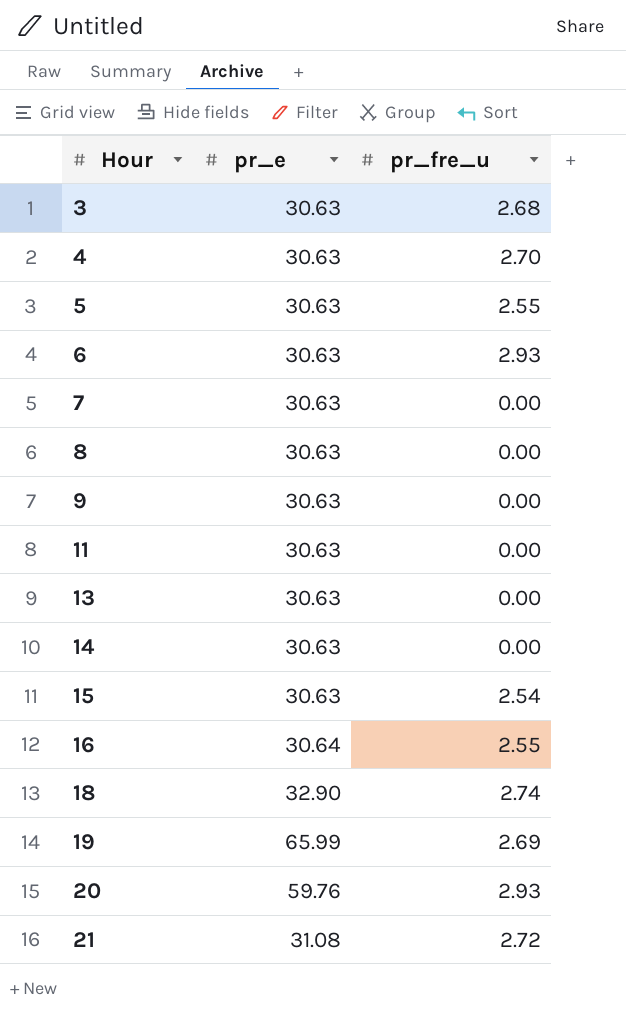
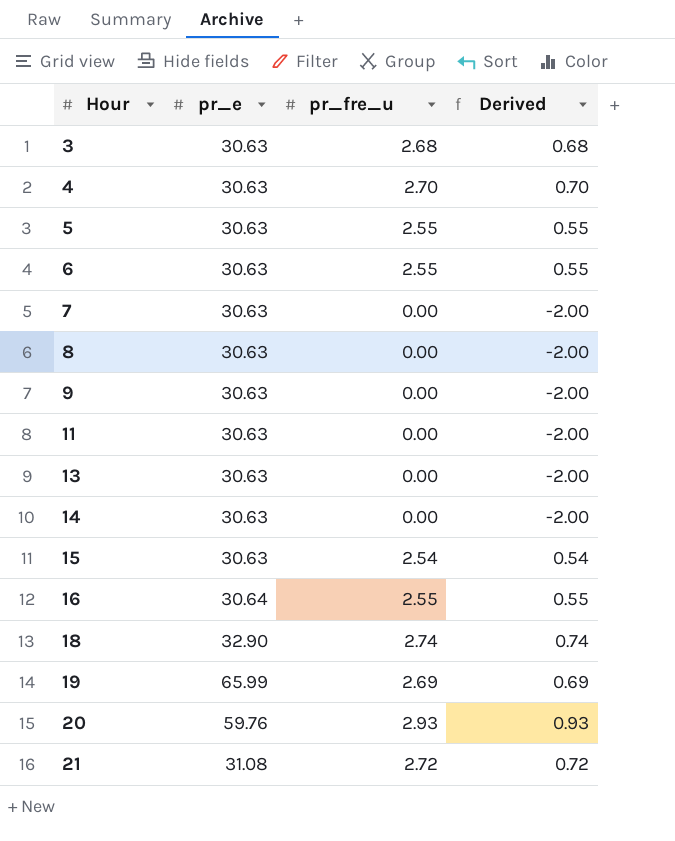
column Derived | formula: none -> [pr_fre_u] - 2
6 | pr_fre_u: 2.93 -> 2.55

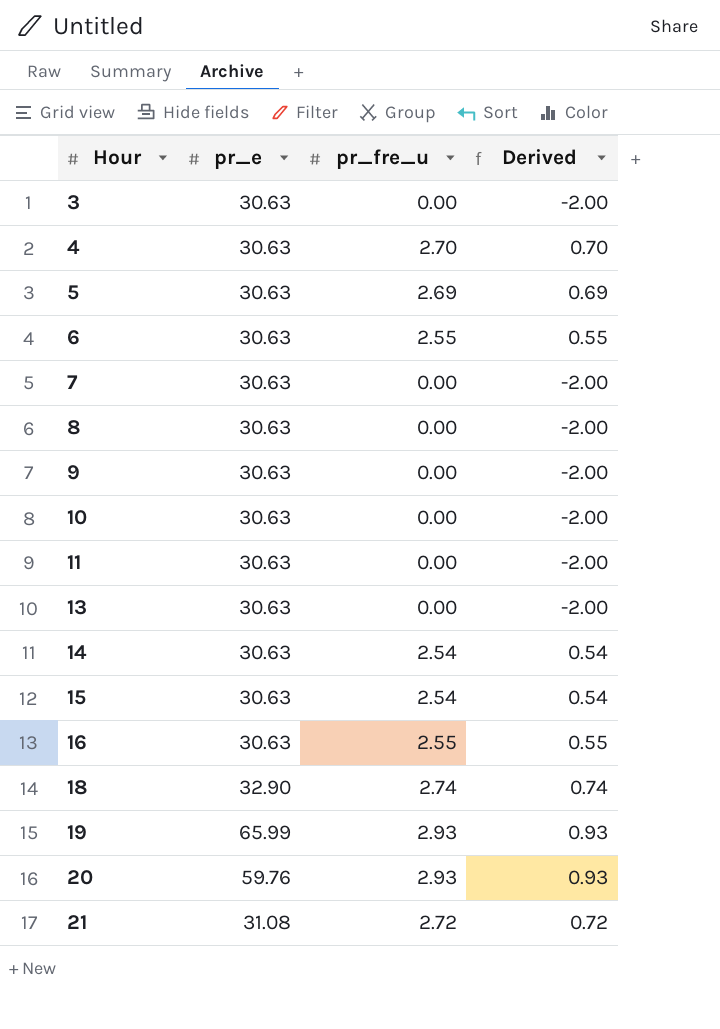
3 | pr_fre_u: 2.68 -> 0.00
3 | Derived: 0.68 -> -2.00
5 | pr_fre_u: 2.55 -> 2.69
5 | Derived: 0.55 -> 0.69
row 10: none -> 30.63 | 0.00 | -2.00
14 | pr_fre_u: 0.00 -> 2.54
14 | Derived: -2.00 -> 0.54
16 | pr_e: 30.64 -> 30.63
19 | pr_fre_u: 2.69 -> 2.93
19 | Derived: 0.69 -> 0.93

